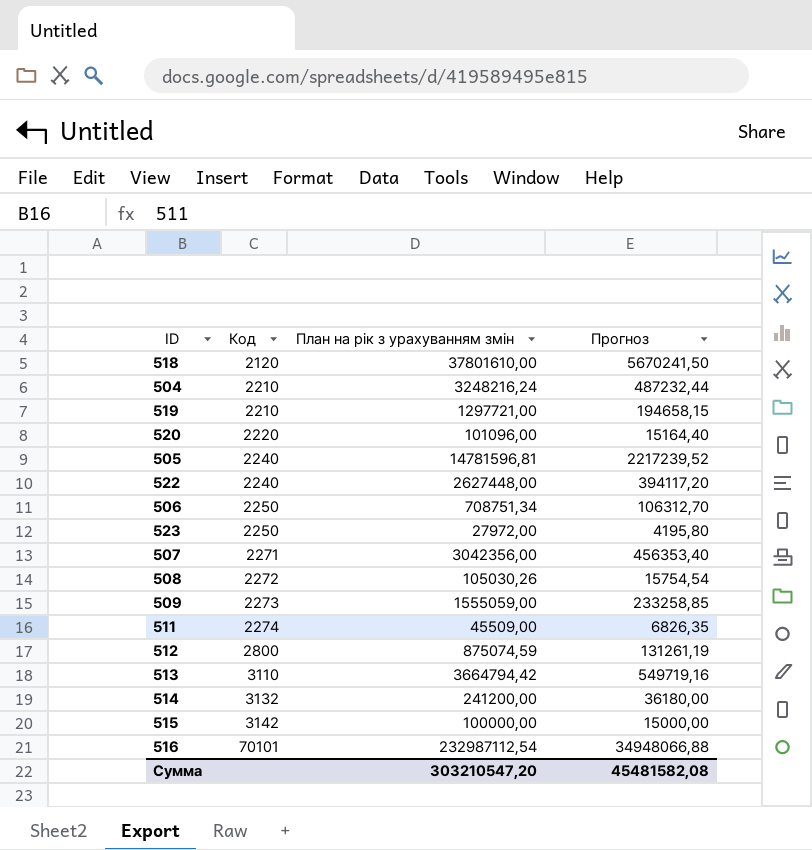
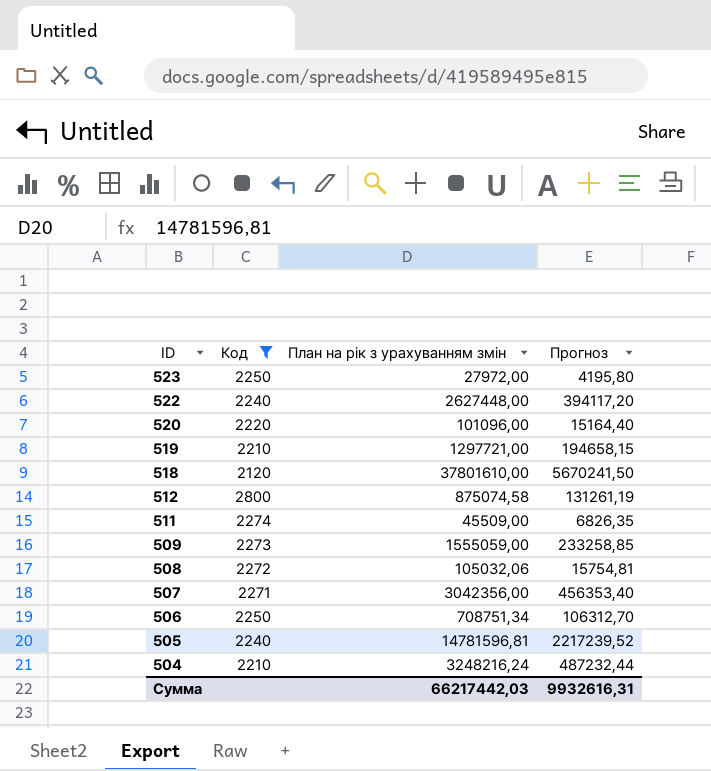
filter: none -> Код <= 2800
row order: Код ascending -> ID descending
512 | План на рік з урахуванням змін: 875074,59 -> 875074,58
508 | План на рік з урахуванням змін: 105030,26 -> 105032,06
508 | Прогноз: 15754,54 -> 15754,81
Сумма | План на рік з урахуванням змін: 303210547,20 -> 66217442,03
Сумма | Прогноз: 45481582,08 -> 9932616,31

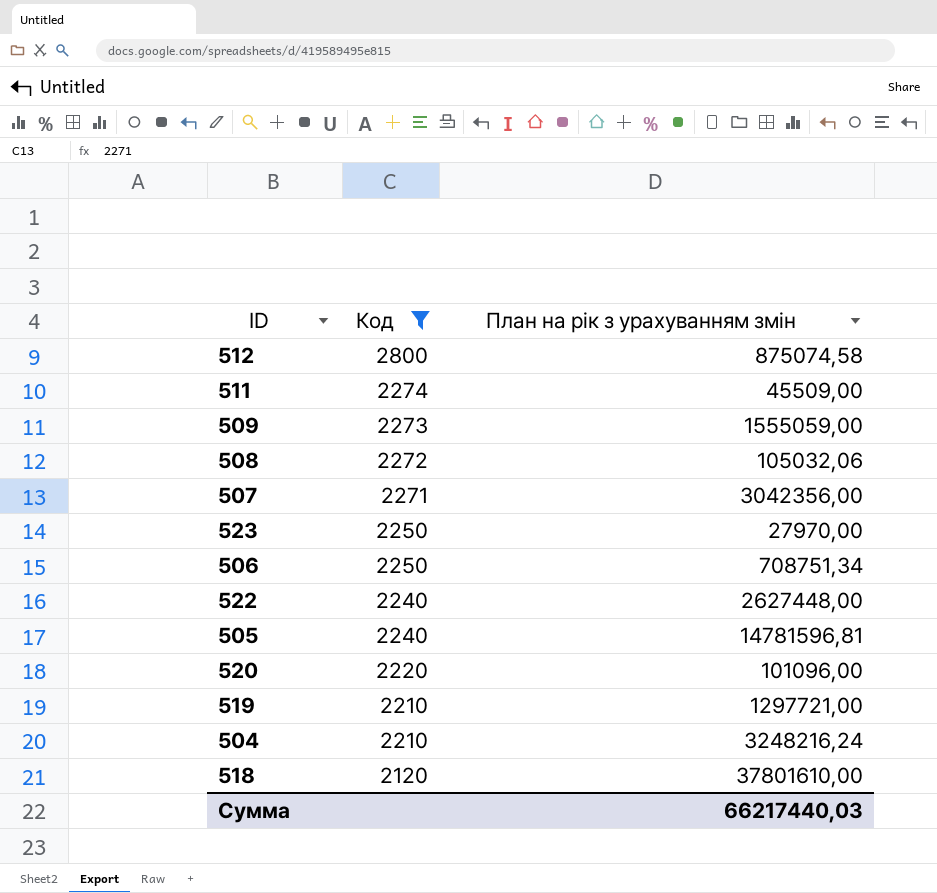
row order: ID descending -> Код descending
column Прогноз | formula: [План на рік з урахуванням змін] * 0,15 -> none
523 | План на рік з урахуванням змін: 27972,00 -> 27970,00
Сумма | План на рік з урахуванням змін: 66217442,03 -> 66217440,03

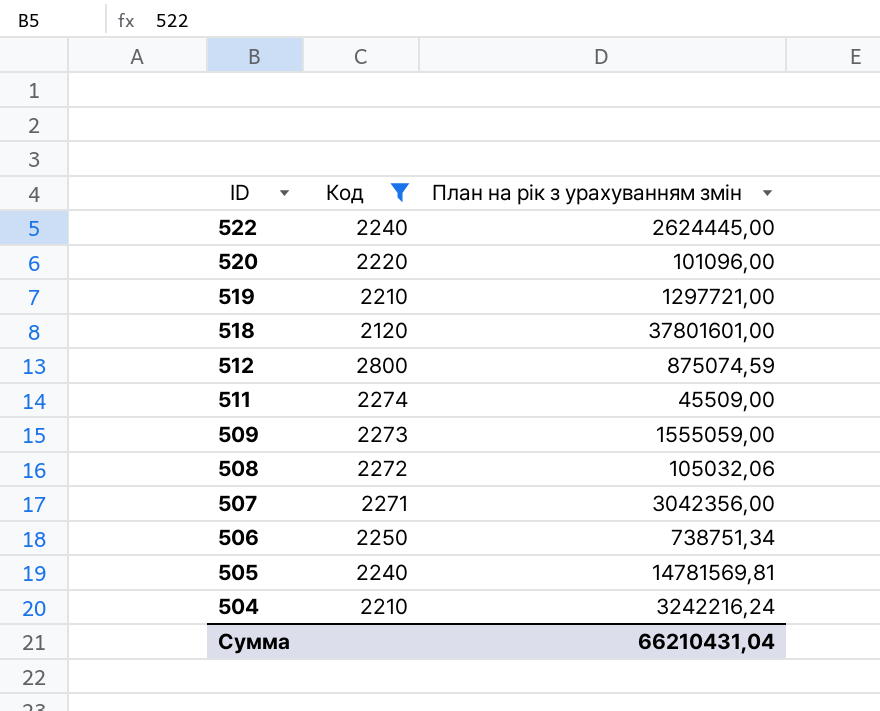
row order: Код descending -> ID descending
row 523: 2250 | 27970,00 -> none
522 | План на рік з урахуванням змін: 2627448,00 -> 2624445,00
518 | План на рік з урахуванням змін: 37801610,00 -> 37801601,00
512 | План на рік з урахуванням змін: 875074,58 -> 875074,59
506 | План на рік з урахуванням змін: 708751,34 -> 738751,34
505 | План на рік з урахуванням змін: 14781596,81 -> 14781569,81
504 | План на рік з урахуванням змін: 3248216,24 -> 3242216,24
Сумма | План на рік з урахуванням змін: 66217440,03 -> 66210431,04

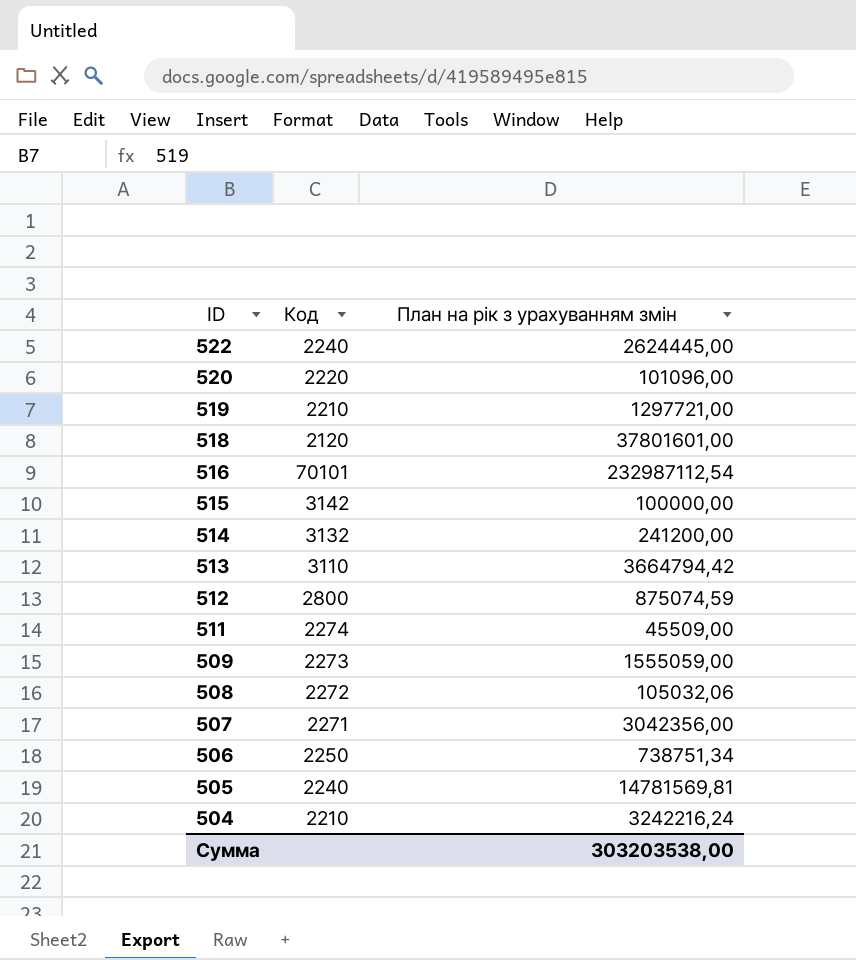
filter: Код <= 2800 -> none
Сумма | План на рік з урахуванням змін: 66210431,04 -> 303203538,00

